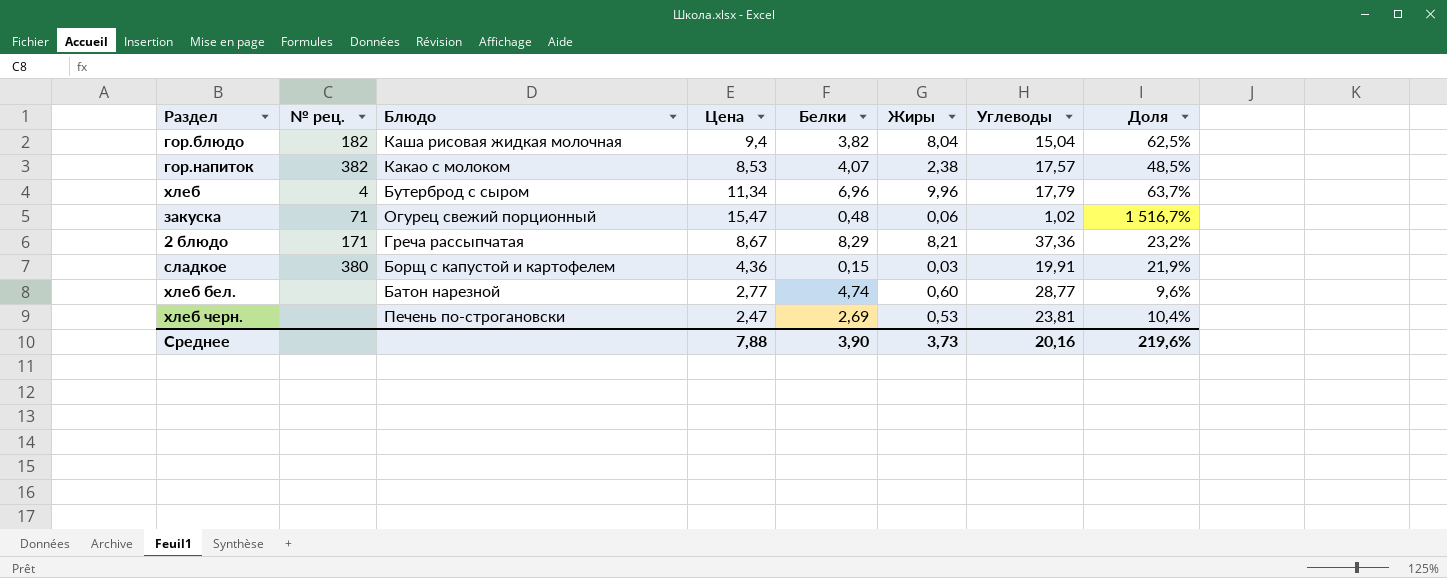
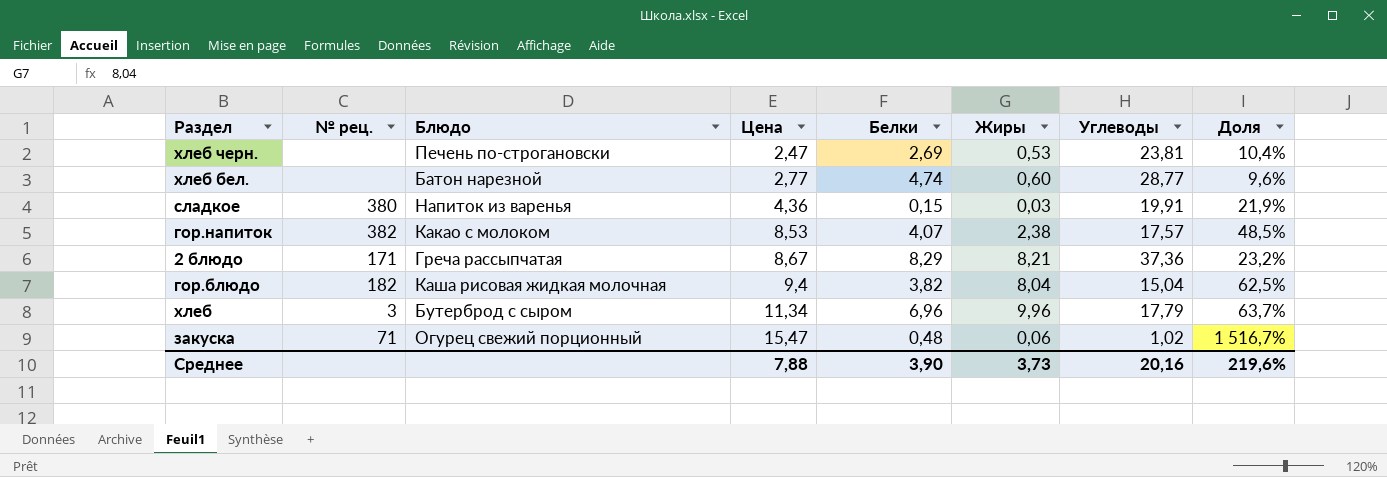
row order: none -> Цена ascending
сладкое | Блюдо: Борщ с капустой и картофелем -> Напиток из варенья
хлеб | № рец.: 4 -> 3

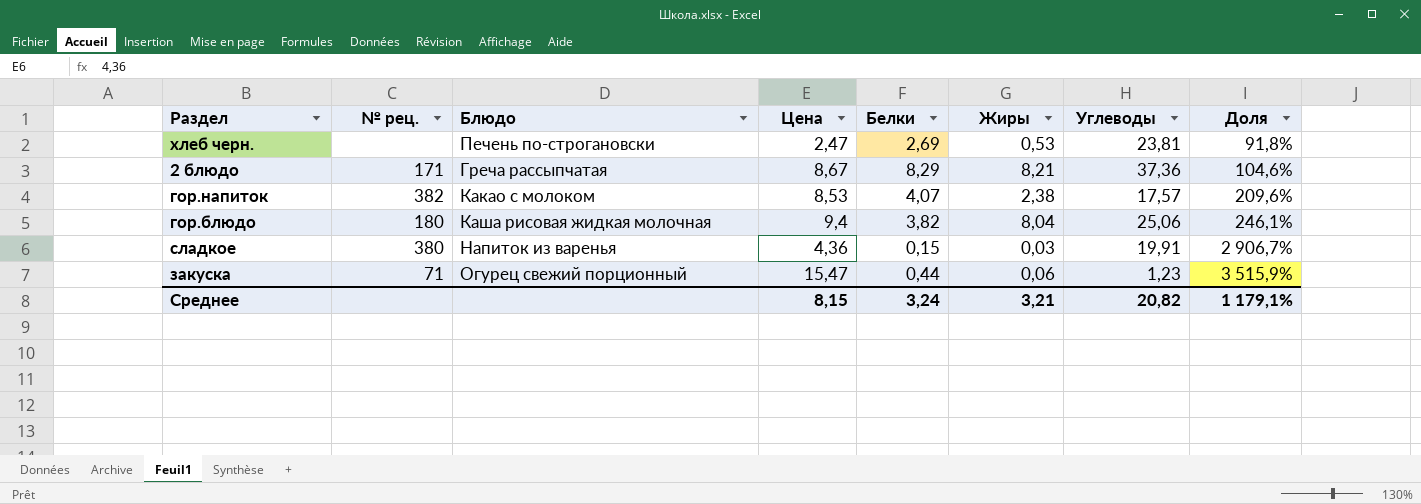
row order: Цена ascending -> Доля ascending
column Доля | formula: [Цена] / [Углеводы] -> [Цена] / [Белки]
row хлеб бел.: none | Батон нарезной | 2,77 | 4,74 | 0,60 | 28,77 | 9,6% -> none
row хлеб: 3 | Бутерброд с сыром | 11,34 | 6,96 | 9,96 | 17,79 | 63,7% -> none
гор.блюдо | № рец.: 182 -> 180
гор.блюдо | Углеводы: 15,04 -> 25,06
закуска | Белки: 0,48 -> 0,44
закуска | Углеводы: 1,02 -> 1,23
Среднее | Цена: 7,88 -> 8,15
Среднее | Белки: 3,90 -> 3,24
Среднее | Жиры: 3,73 -> 3,21
Среднее | Углеводы: 20,16 -> 20,82
Среднее | Доля: 219,6% -> 1 179,1%

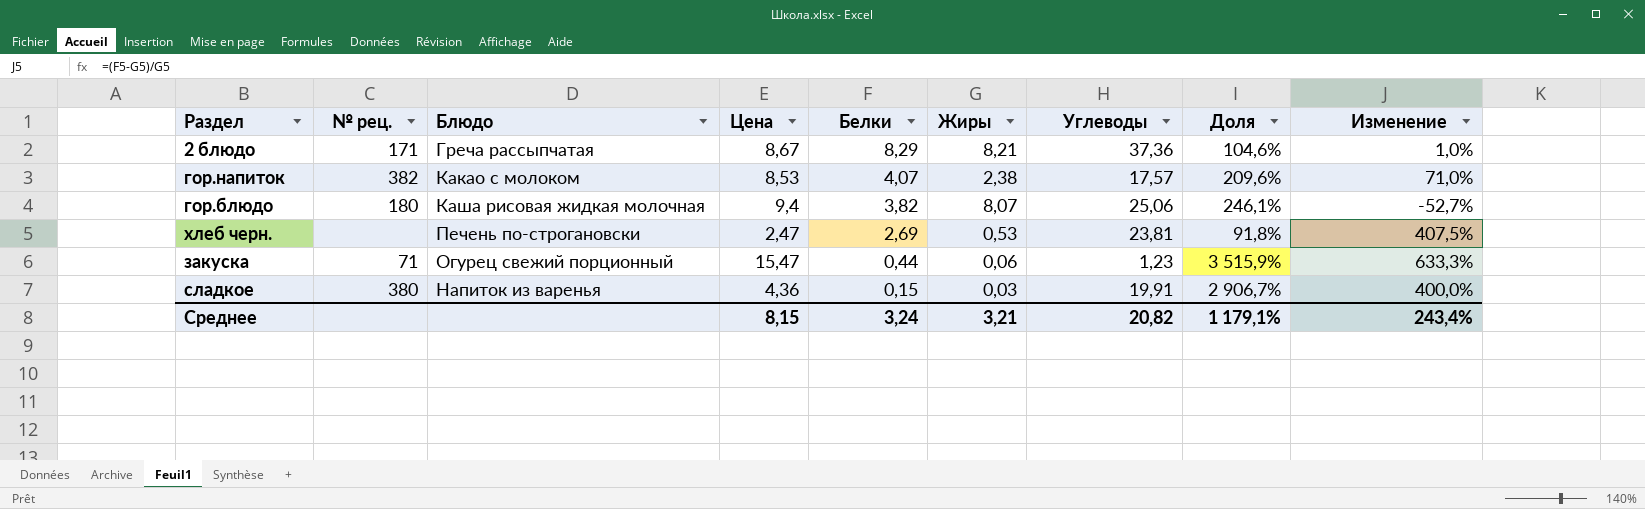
row order: Доля ascending -> Белки descending
column Изменение | formula: none -> ([Белки] - [Жиры]) / [Жиры]
гор.блюдо | Жиры: 8,04 -> 8,07

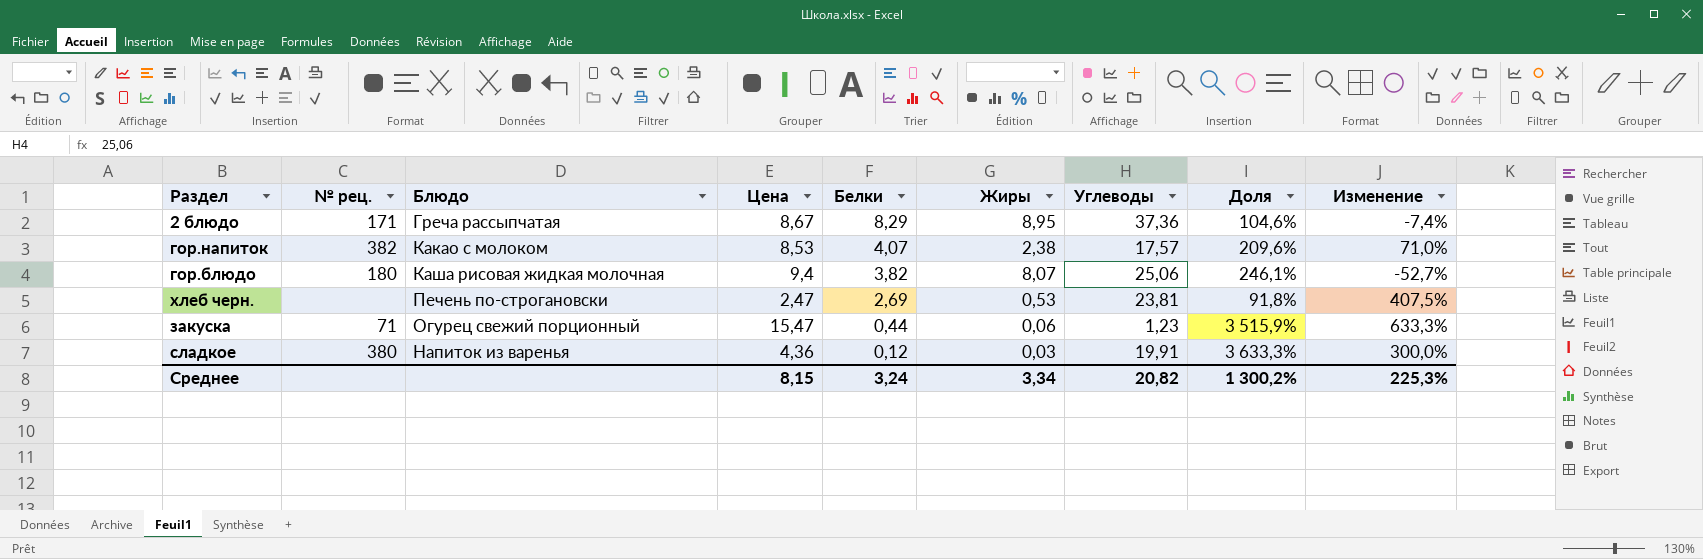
2 блюдо | Жиры: 8,21 -> 8,95
2 блюдо | Изменение: 1,0% -> -7,4%
сладкое | Белки: 0,15 -> 0,12
сладкое | Доля: 2 906,7% -> 3 633,3%
сладкое | Изменение: 400,0% -> 300,0%
Среднее | Жиры: 3,21 -> 3,34
Среднее | Доля: 1 179,1% -> 1 300,2%
Среднее | Изменение: 243,4% -> 225,3%

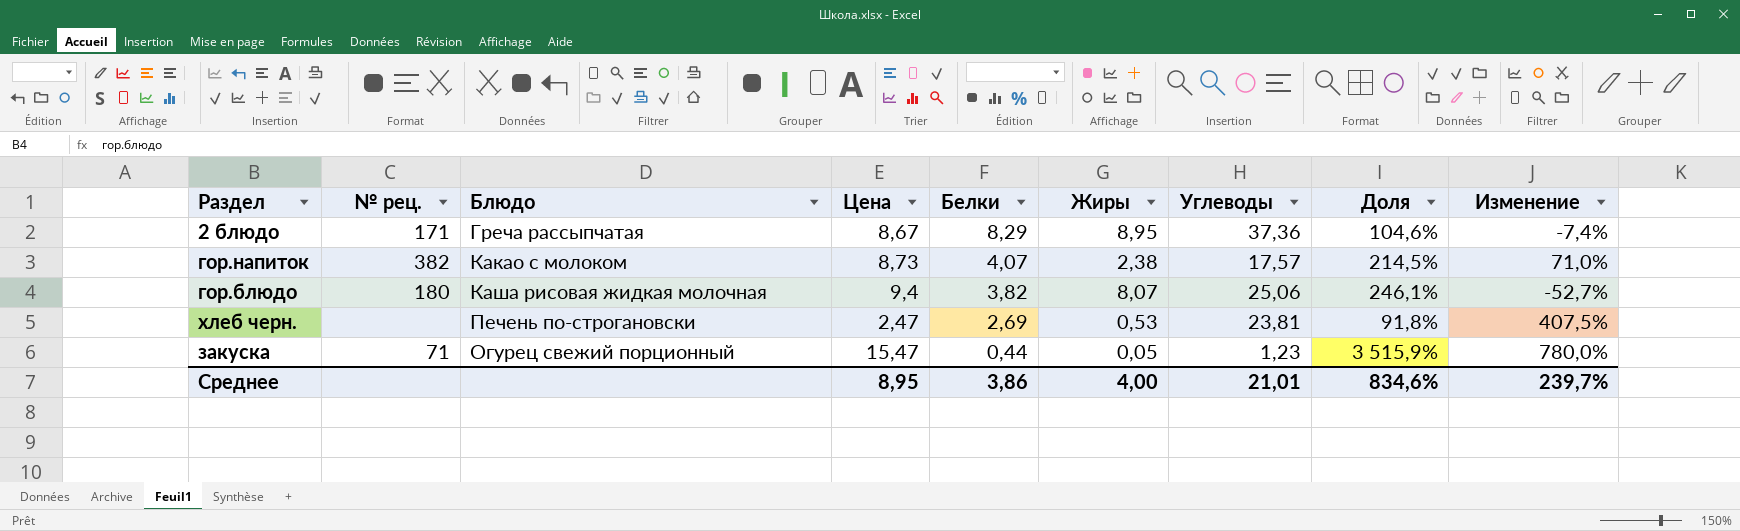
row сладкое: 380 | Напиток из варенья | 4,36 | 0,12 | 0,03 | 19,91 | 3 633,3% | 300,0% -> none
гор.напиток | Цена: 8,53 -> 8,73
гор.напиток | Доля: 209,6% -> 214,5%
закуска | Жиры: 0,06 -> 0,05
закуска | Изменение: 633,3% -> 780,0%
Среднее | Цена: 8,15 -> 8,95
Среднее | Белки: 3,24 -> 3,86
Среднее | Жиры: 3,34 -> 4,00
Среднее | Углеводы: 20,82 -> 21,01
Среднее | Доля: 1 300,2% -> 834,6%
Среднее | Изменение: 225,3% -> 239,7%

